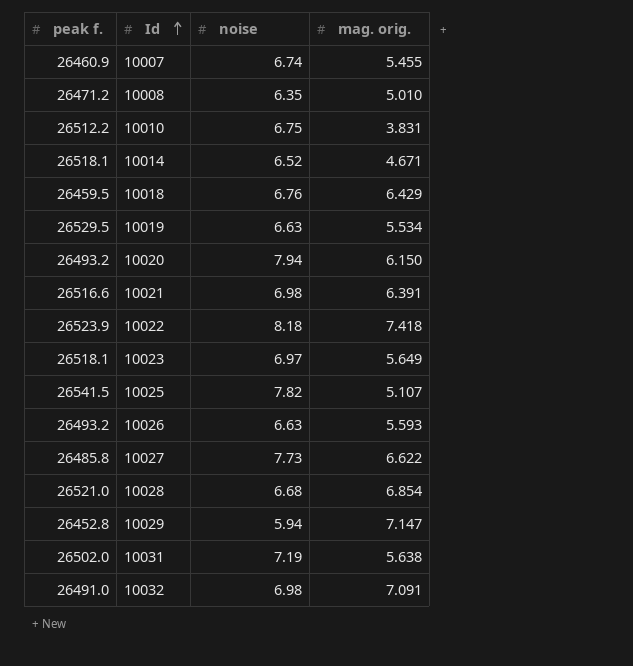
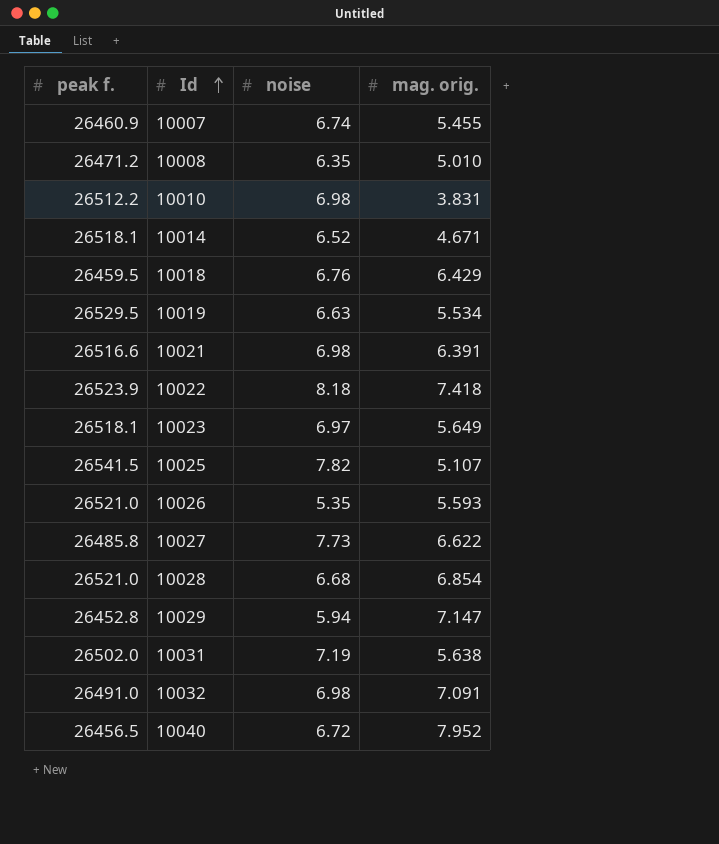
row 10020: 26493.2 | 7.94 | 6.150 -> none
10010 | noise: 6.75 -> 6.98
10026 | peak f.: 26493.2 -> 26521.0
10026 | noise: 6.63 -> 5.35
row 10040: none -> 26456.5 | 6.72 | 7.952

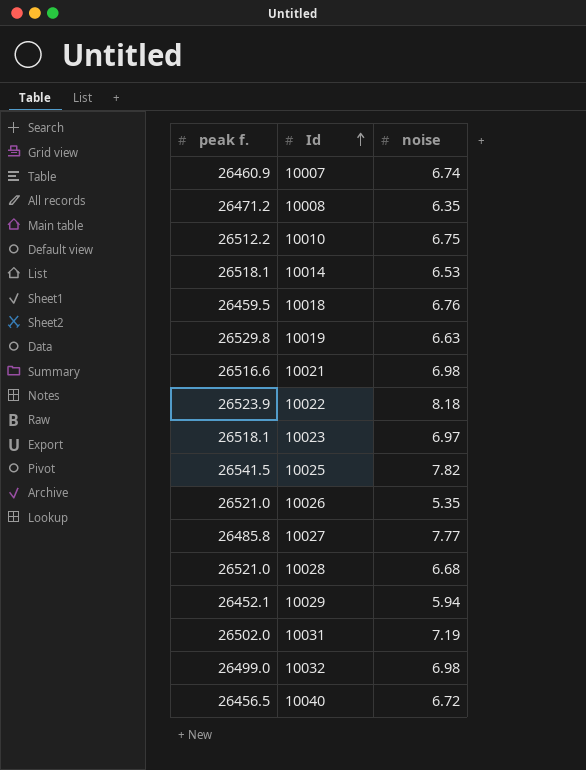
column mag. orig. | position: 4 -> none
10010 | noise: 6.98 -> 6.75
10014 | noise: 6.52 -> 6.53
10019 | peak f.: 26529.5 -> 26529.8
10027 | noise: 7.73 -> 7.77
10029 | peak f.: 26452.8 -> 26452.1
10032 | peak f.: 26491.0 -> 26499.0

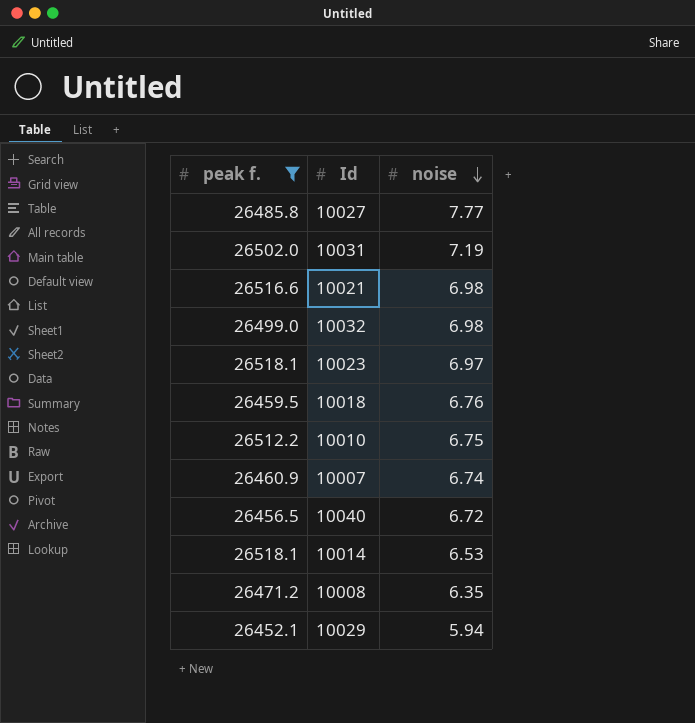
filter: none -> peak f. <= 26518.1
row order: Id ascending -> noise descending

